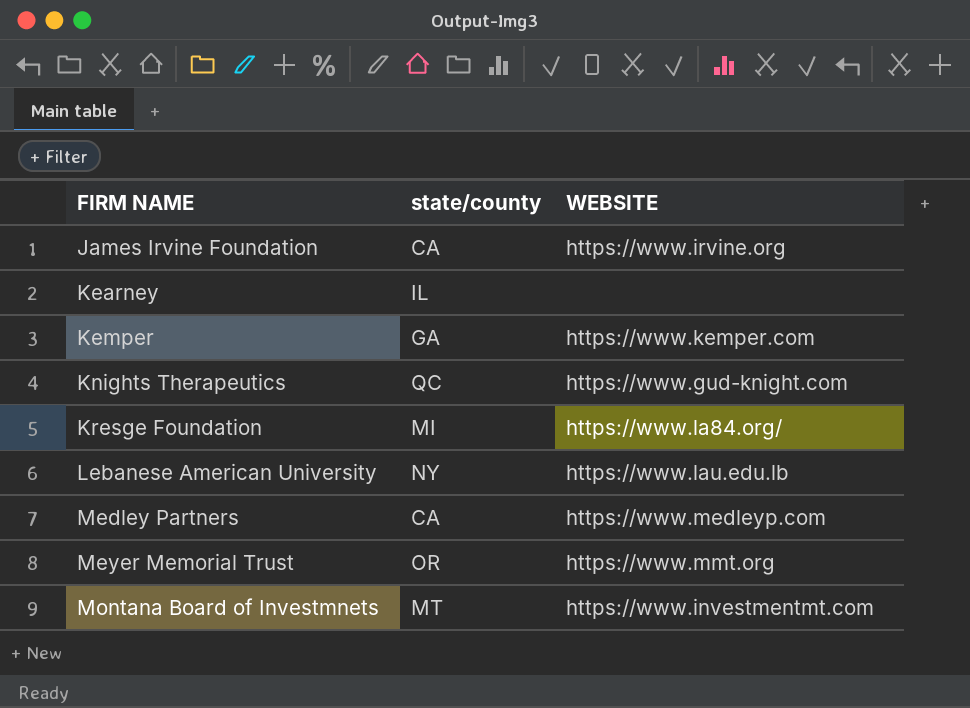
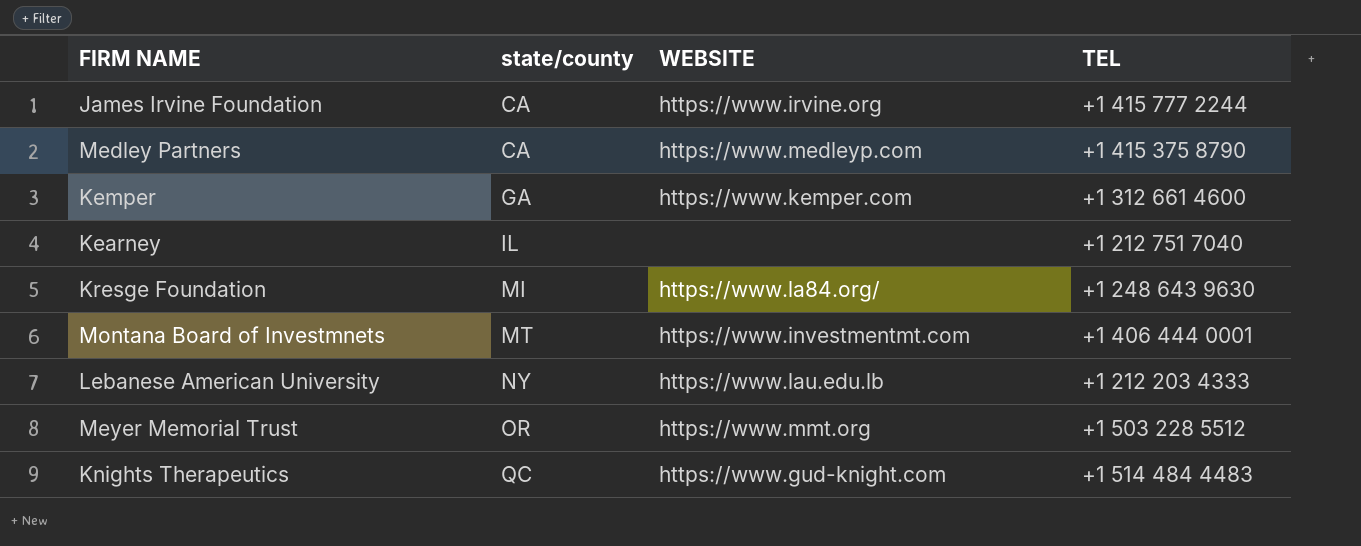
row order: FIRM NAME ascending -> state/county ascending
column TEL | position: none -> 4

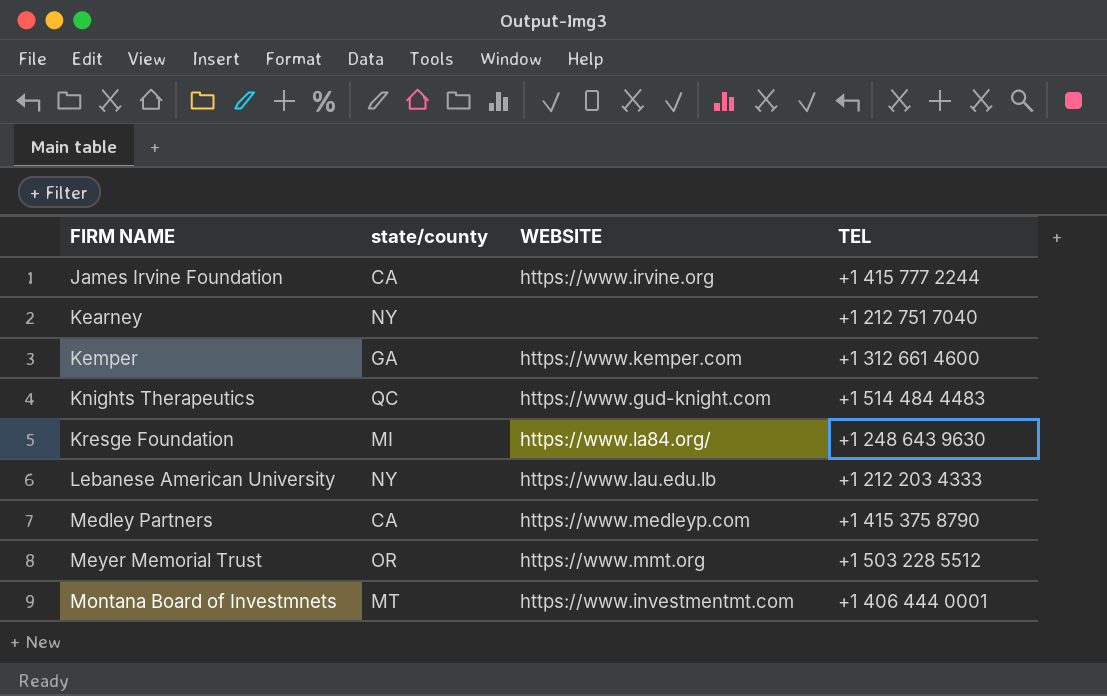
row order: state/county ascending -> FIRM NAME ascending
Kearney | state/county: IL -> NY

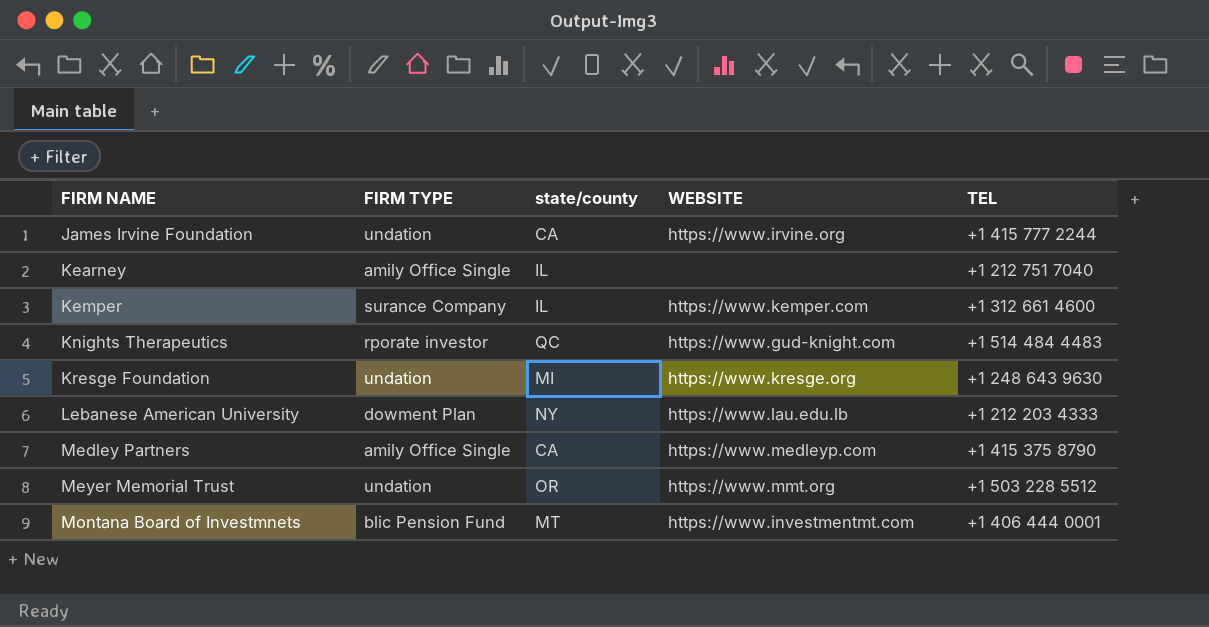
column FIRM TYPE | position: none -> 2
Kearney | state/county: NY -> IL
Kemper | state/county: GA -> IL
Kresge Foundation | WEBSITE: https://www.la84.org/ -> https://www.kresge.org

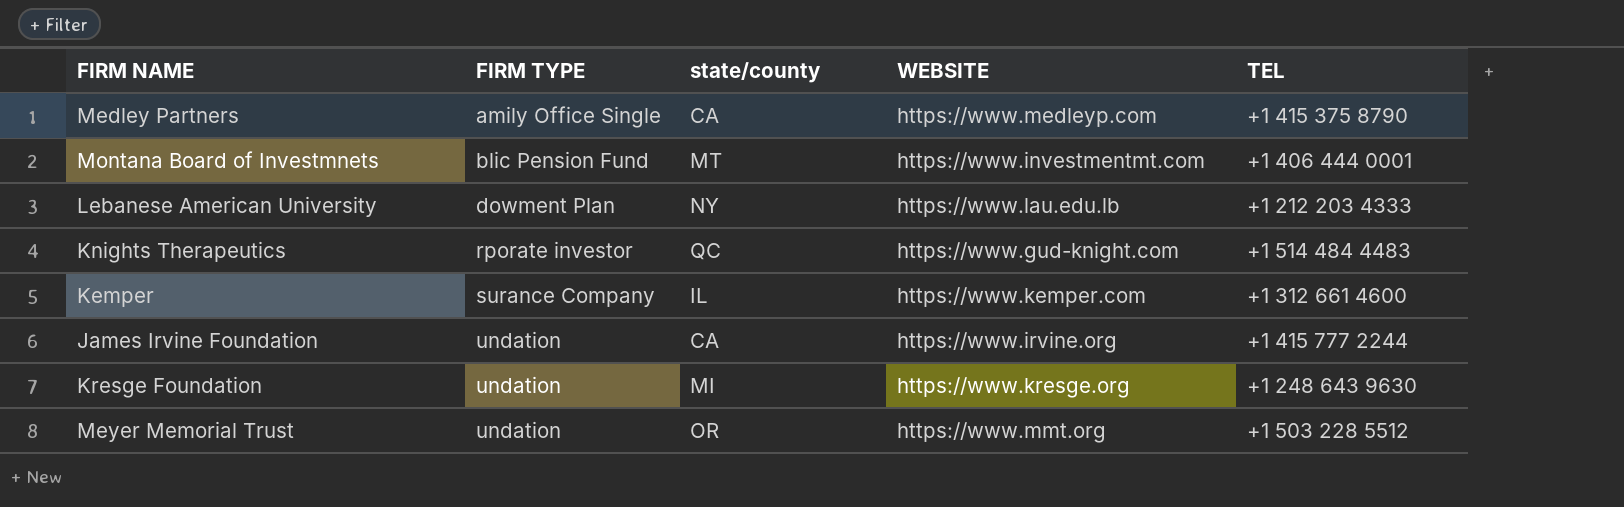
row order: FIRM NAME ascending -> FIRM TYPE ascending
row Kearney: amily Office Single | IL | none | +1 212 751 7040 -> none

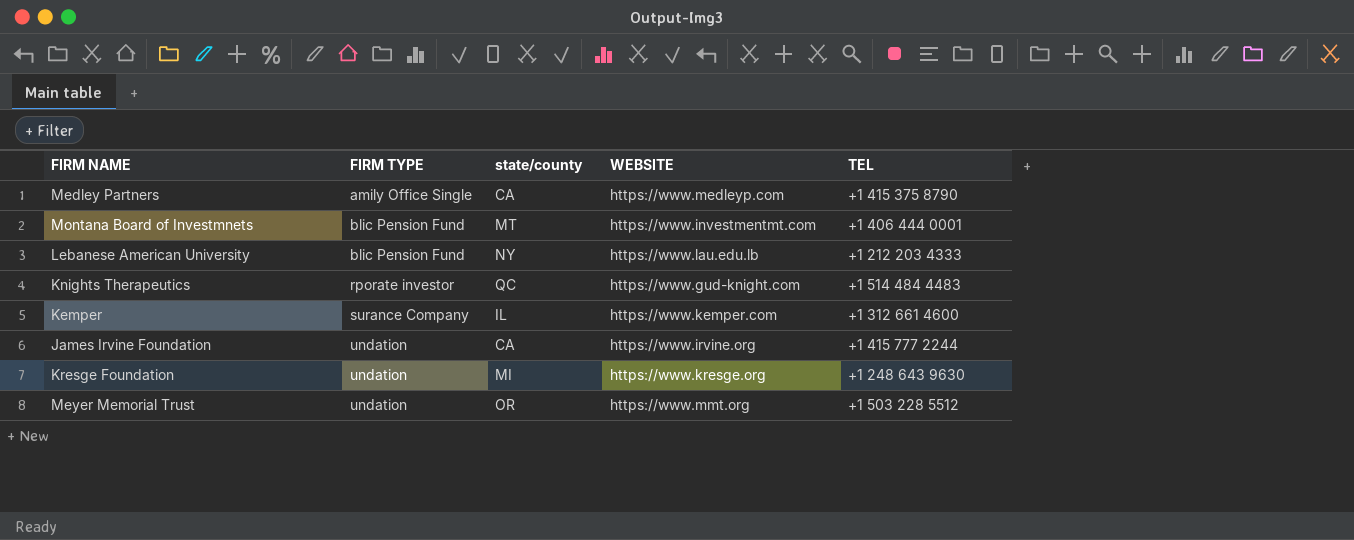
Lebanese American University | FIRM TYPE: dowment Plan -> blic Pension Fund

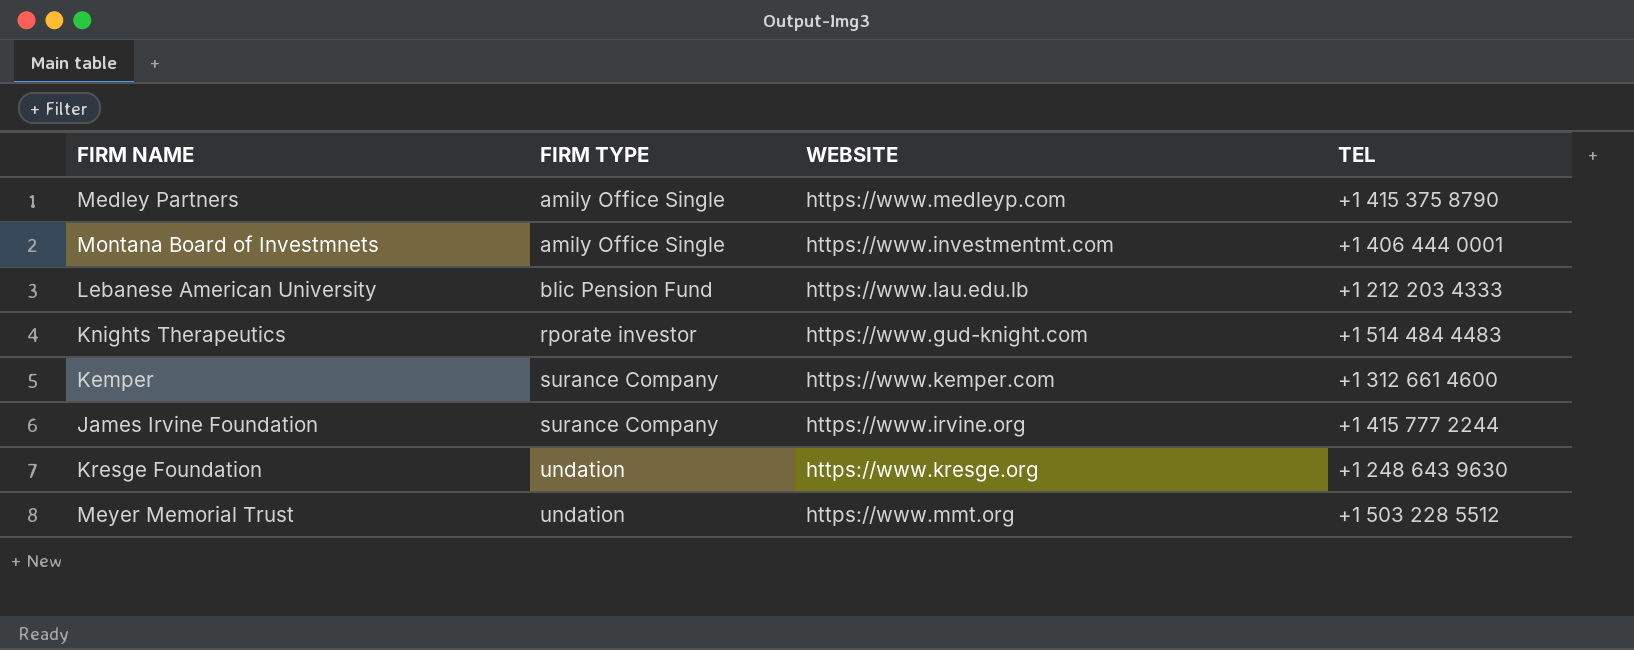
column state/county | position: 3 -> none
Montana Board of Investmnets | FIRM TYPE: blic Pension Fund -> amily Office Single
James Irvine Foundation | FIRM TYPE: undation -> surance Company

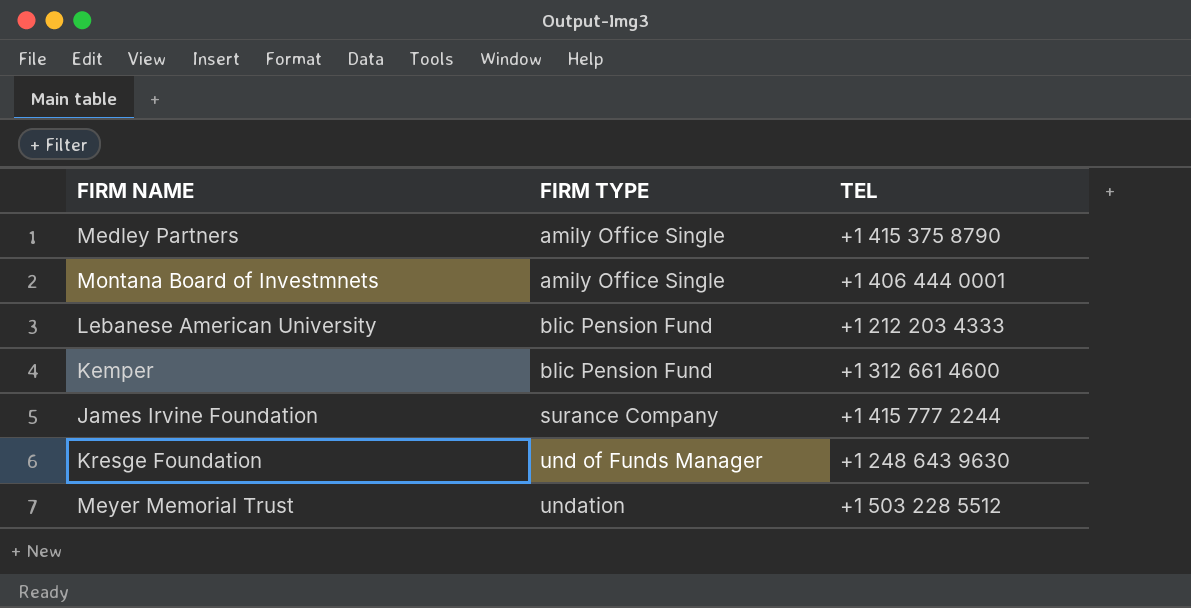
column WEBSITE | position: 3 -> none
row Knights Therapeutics: rporate investor | https://www.gud-knight.com | +1 514 484 4483 -> none
Kemper | FIRM TYPE: surance Company -> blic Pension Fund
Kresge Foundation | FIRM TYPE: undation -> und of Funds Manager

